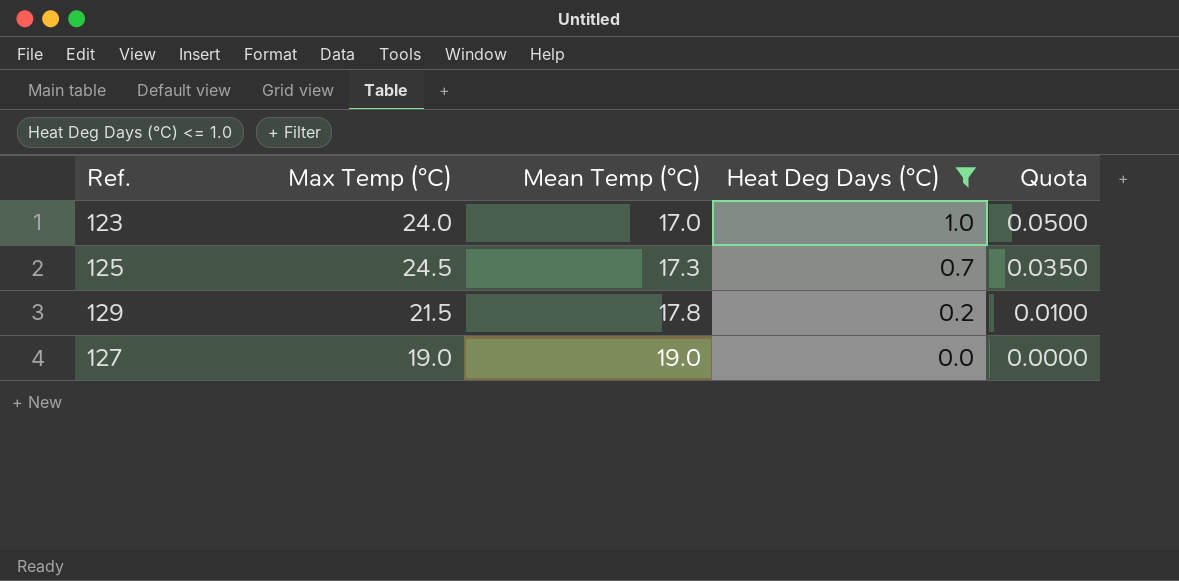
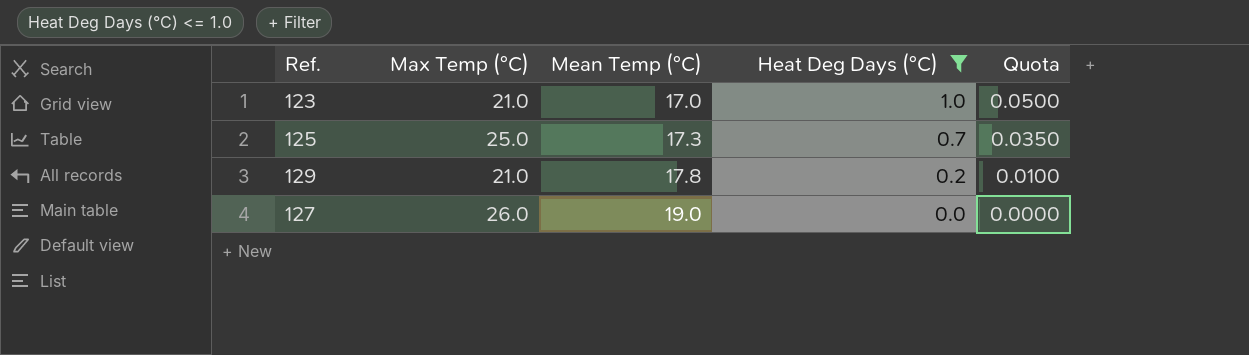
123 | Max Temp (°C): 24.0 -> 21.0
125 | Max Temp (°C): 24.5 -> 25.0
129 | Max Temp (°C): 21.5 -> 21.0
127 | Max Temp (°C): 19.0 -> 26.0

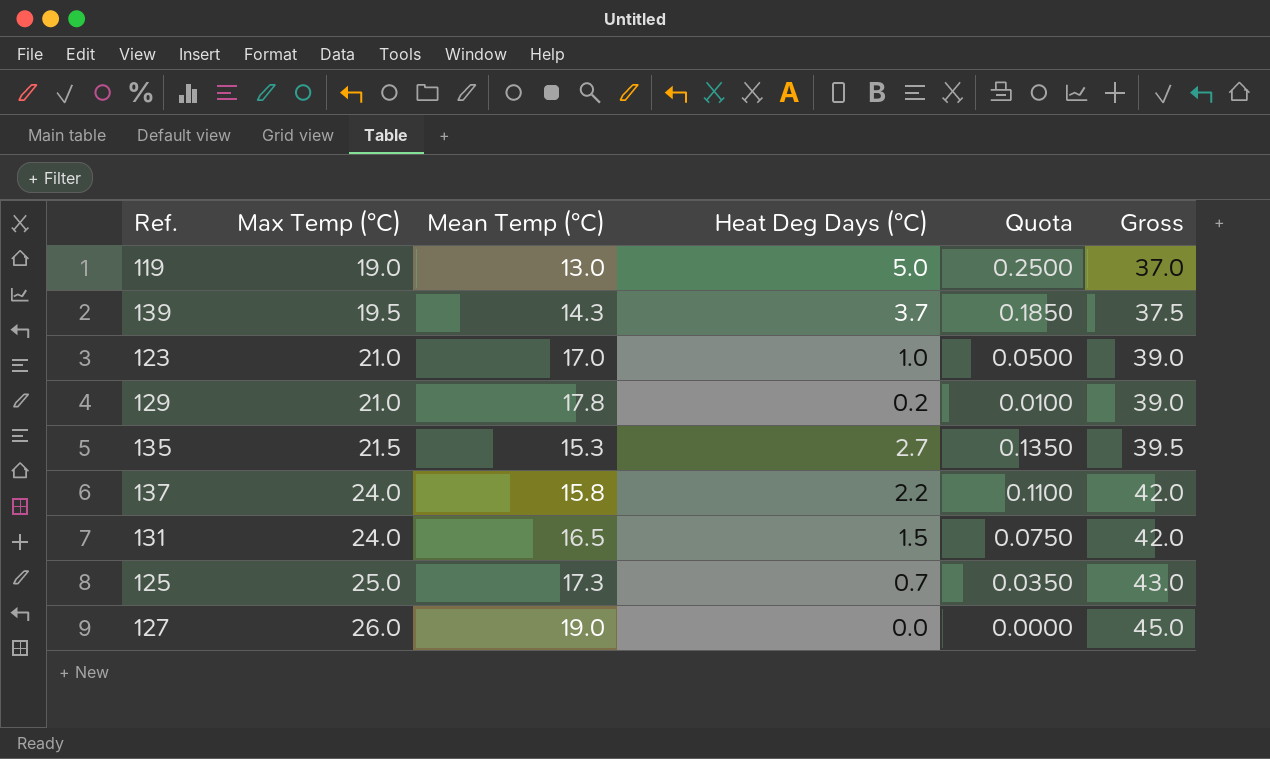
filter: Heat Deg Days (°C) <= 1.0 -> none
row order: Mean Temp (°C) ascending -> Max Temp (°C) ascending
column Gross | formula: none -> [Max Temp (°C)] + [Mean Temp (°C)] + [Heat Deg Days (°C)]

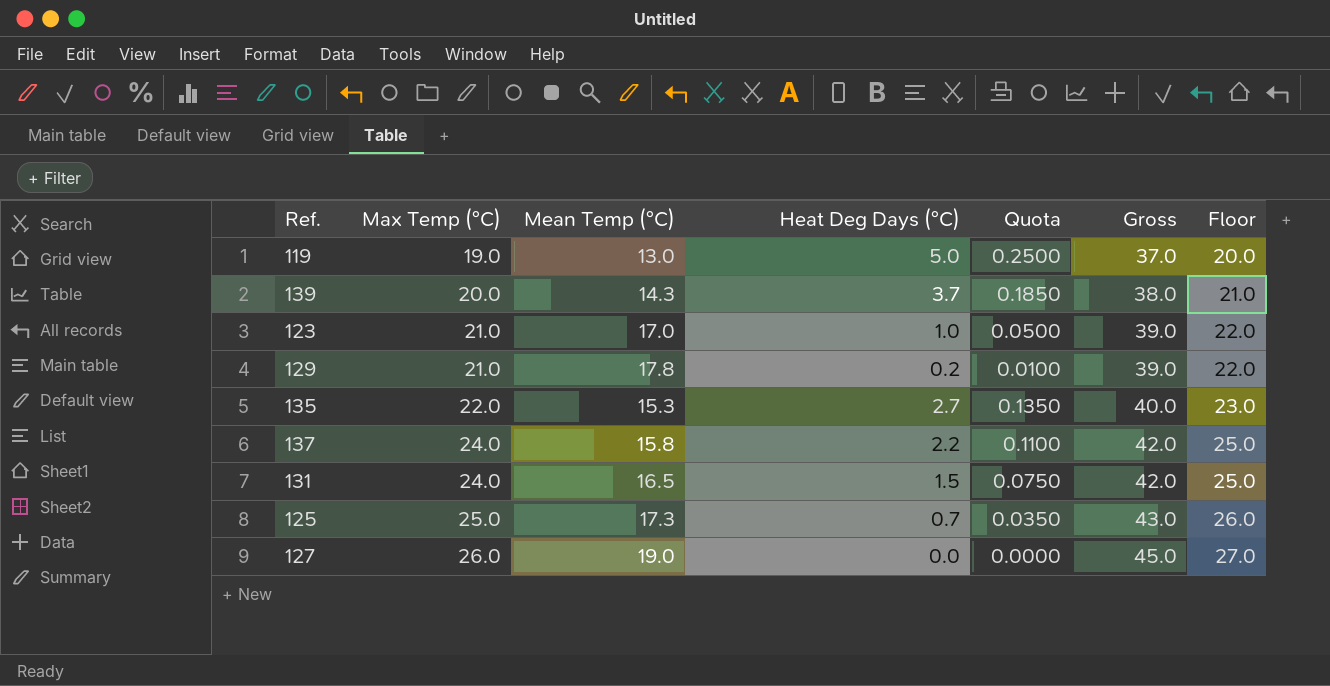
column Floor | formula: none -> [Max Temp (°C)] + 1
139 | Max Temp (°C): 19.5 -> 20.0
139 | Gross: 37.5 -> 38.0
135 | Max Temp (°C): 21.5 -> 22.0
135 | Gross: 39.5 -> 40.0

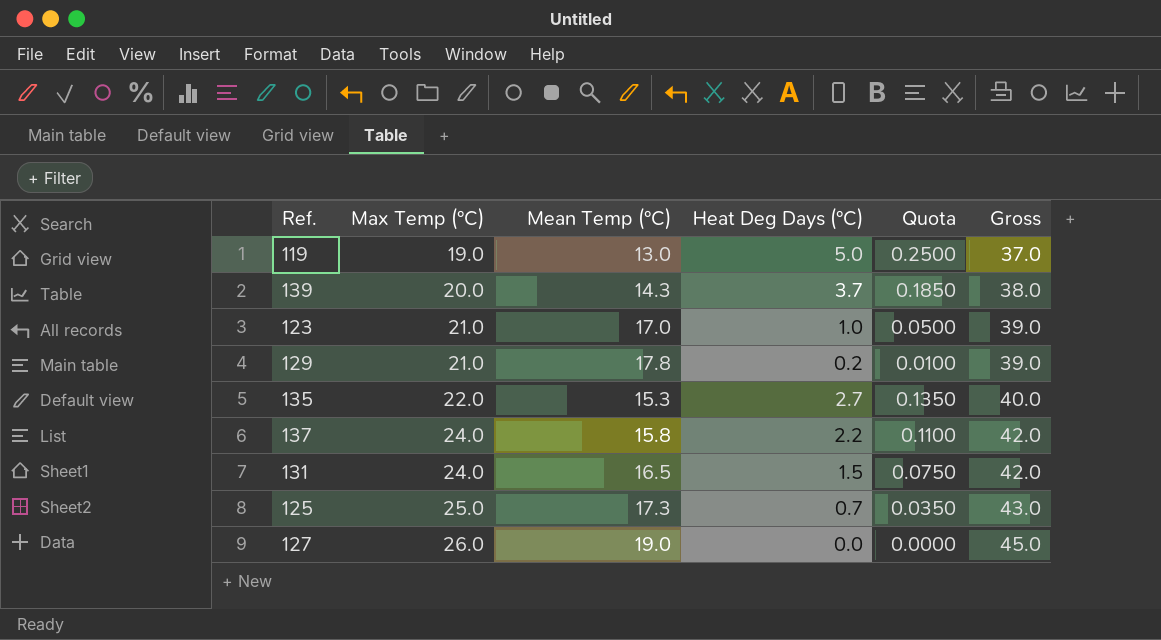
column Floor | formula: [Max Temp (°C)] + 1 -> none

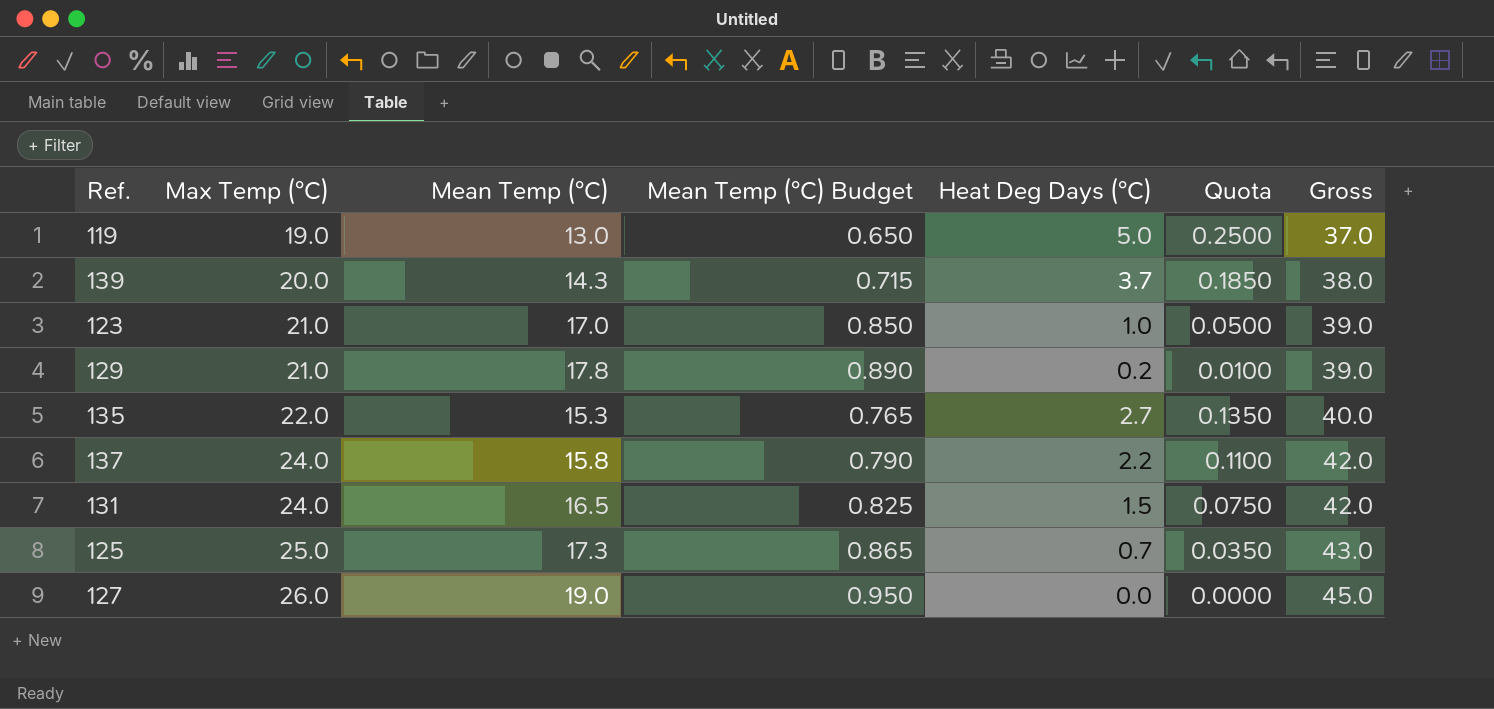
column Mean Temp (°C) Budget | formula: none -> [Mean Temp (°C)] * 0.05

